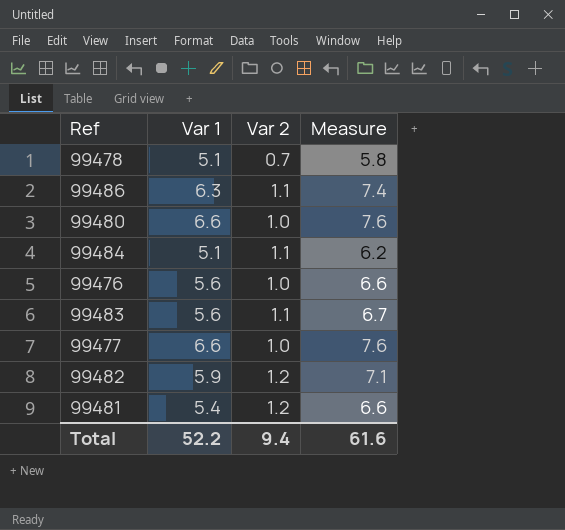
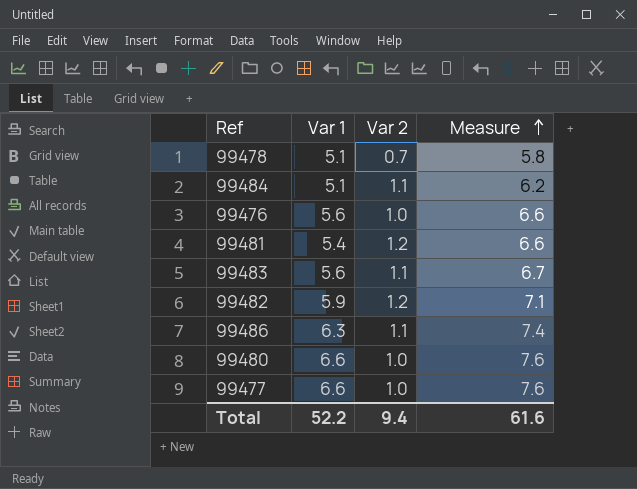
row order: none -> Measure ascending

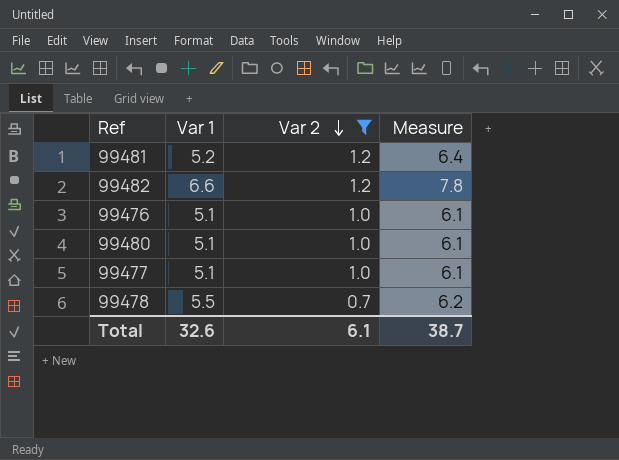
filter: none -> Var 2 != 1.1
row order: Measure ascending -> Var 2 descending
99481 | Var 1: 5.4 -> 5.2
99481 | Measure: 6.6 -> 6.4
99482 | Var 1: 5.9 -> 6.6
99482 | Measure: 7.1 -> 7.8
99476 | Var 1: 5.6 -> 5.1
99476 | Measure: 6.6 -> 6.1
99480 | Var 1: 6.6 -> 5.1
99480 | Measure: 7.6 -> 6.1
99477 | Var 1: 6.6 -> 5.1
99477 | Measure: 7.6 -> 6.1
99478 | Var 1: 5.1 -> 5.5
99478 | Measure: 5.8 -> 6.2
Total | Var 1: 52.2 -> 32.6
Total | Var 2: 9.4 -> 6.1
Total | Measure: 61.6 -> 38.7

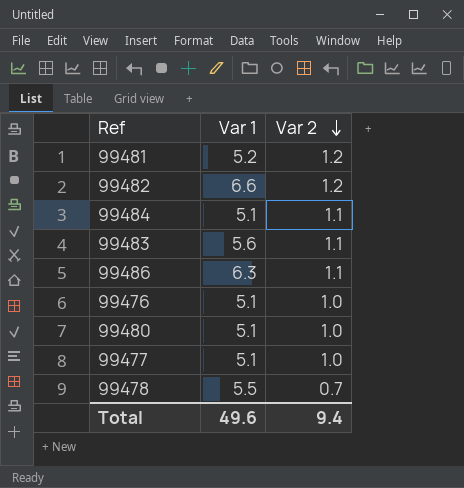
filter: Var 2 != 1.1 -> none
column Measure | formula: [Var 1] + [Var 2] -> none
Total | Var 1: 32.6 -> 49.6
Total | Var 2: 6.1 -> 9.4

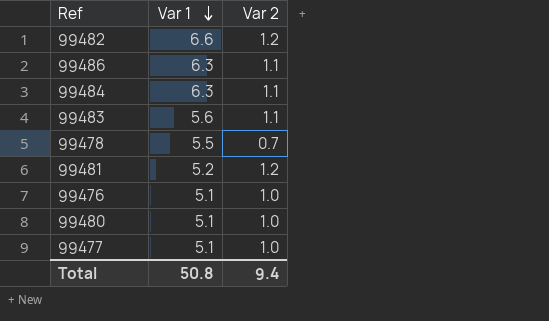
row order: Var 2 descending -> Var 1 descending
99484 | Var 1: 5.1 -> 6.3
Total | Var 1: 49.6 -> 50.8

